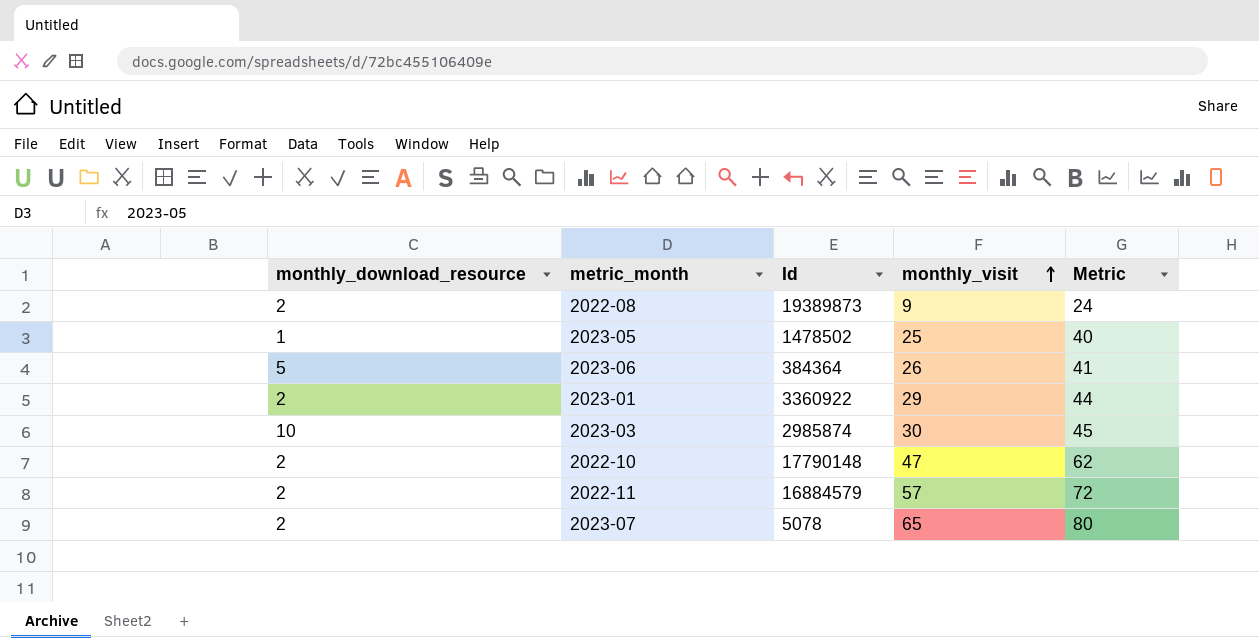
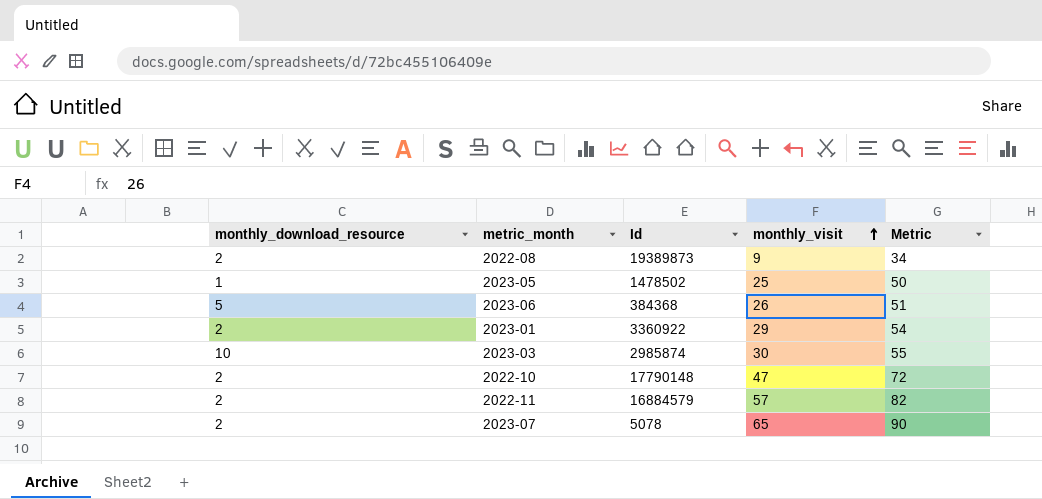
column Metric | formula: [monthly_visit] + 15 -> [monthly_visit] + 25
2023-06 | Id: 384364 -> 384368

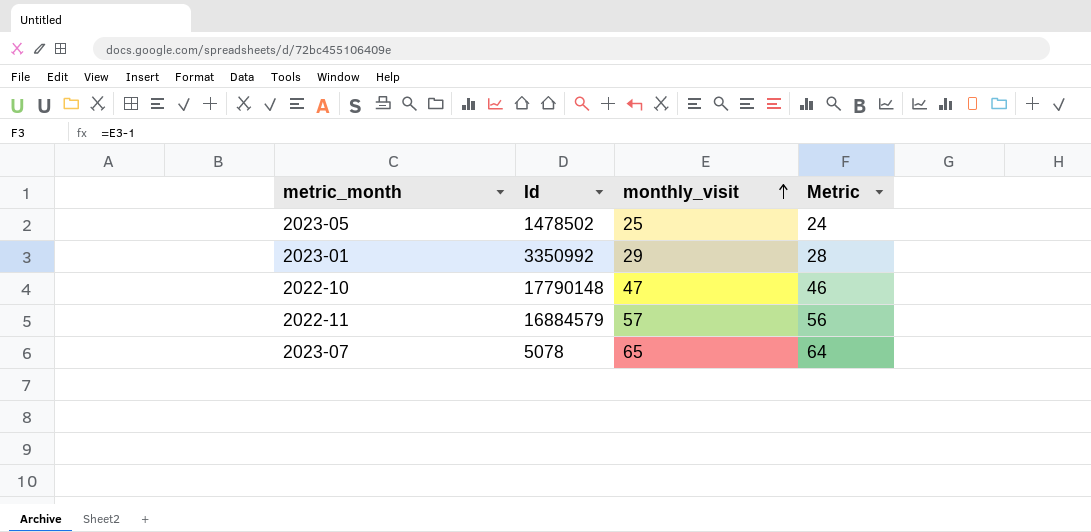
column monthly_download_resource | position: 1 -> none
column Metric | formula: [monthly_visit] + 25 -> [monthly_visit] - 1
row 2022-08: 2 | 19389873 | 9 | 34 -> none
row 2023-06: 5 | 384368 | 26 | 51 -> none
row 2023-03: 10 | 2985874 | 30 | 55 -> none
2023-01 | Id: 3360922 -> 3350992

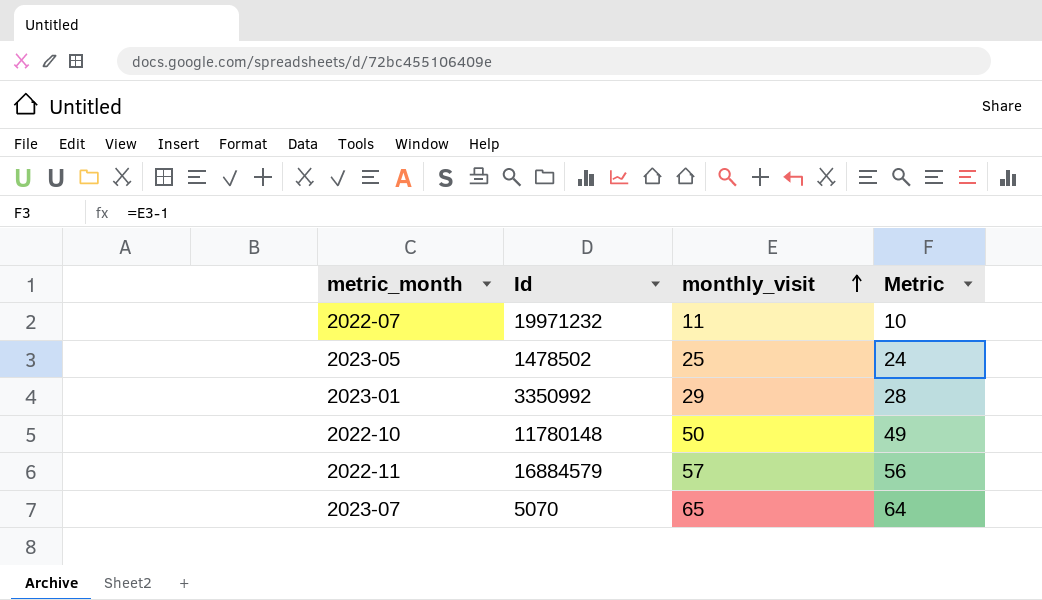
row 2022-07: none -> 19971232 | 11 | 10
2022-10 | Id: 17790148 -> 11780148
2022-10 | monthly_visit: 47 -> 50
2022-10 | Metric: 46 -> 49
2023-07 | Id: 5078 -> 5070

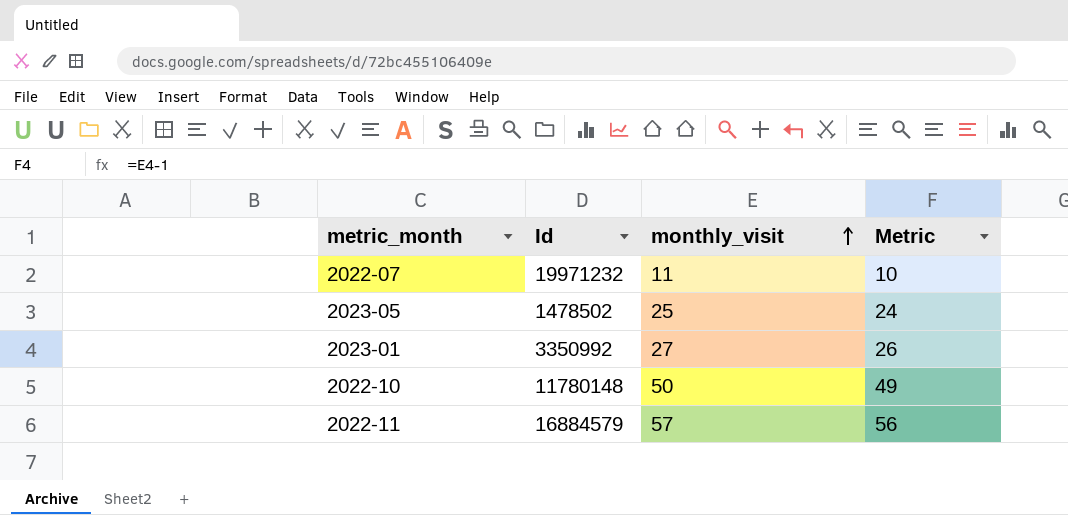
row 2023-07: 5070 | 65 | 64 -> none
2023-01 | monthly_visit: 29 -> 27
2023-01 | Metric: 28 -> 26

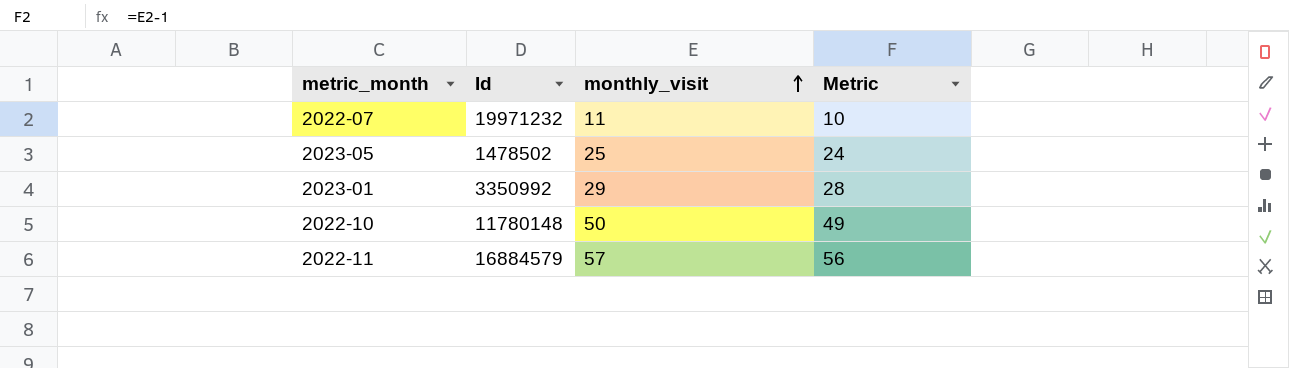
2023-01 | monthly_visit: 27 -> 29
2023-01 | Metric: 26 -> 28

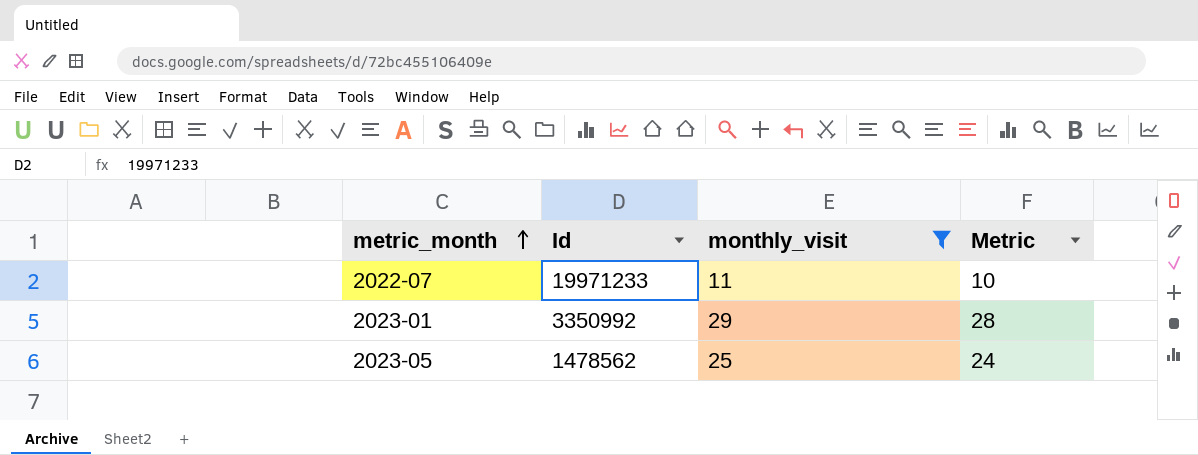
filter: none -> monthly_visit <= 29
row order: monthly_visit ascending -> metric_month ascending
2022-07 | Id: 19971232 -> 19971233
2023-05 | Id: 1478502 -> 1478562

